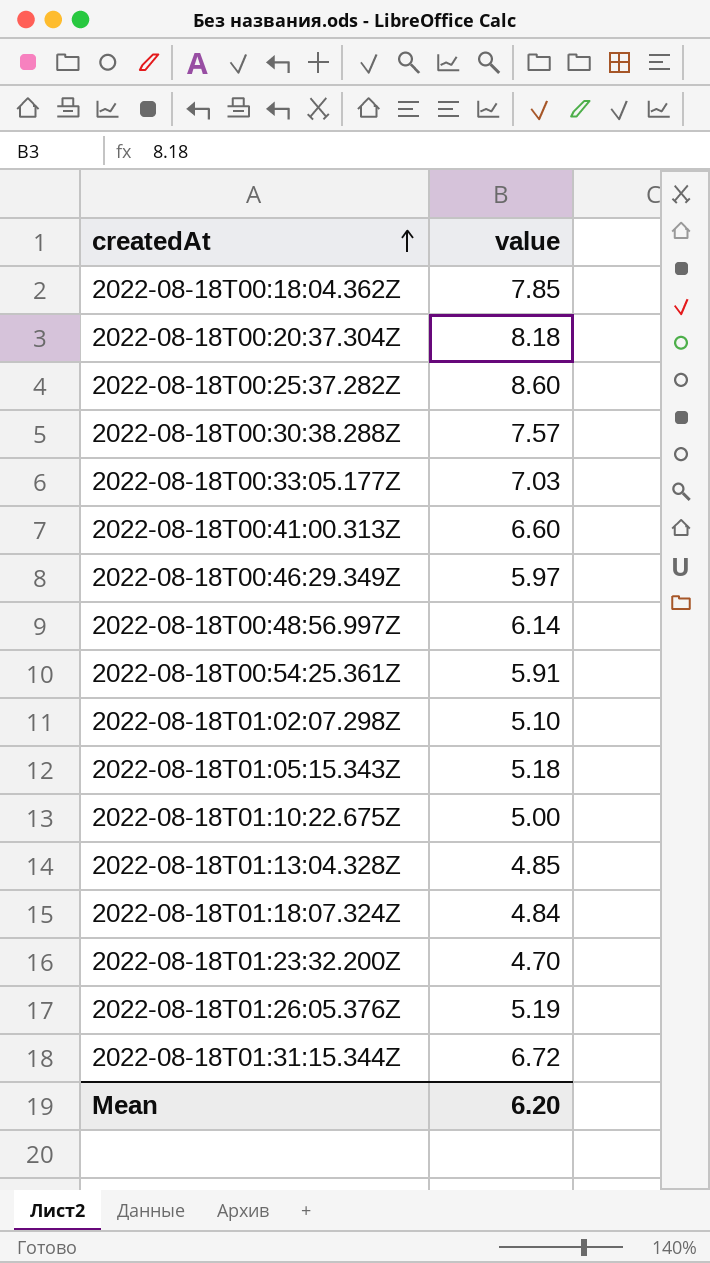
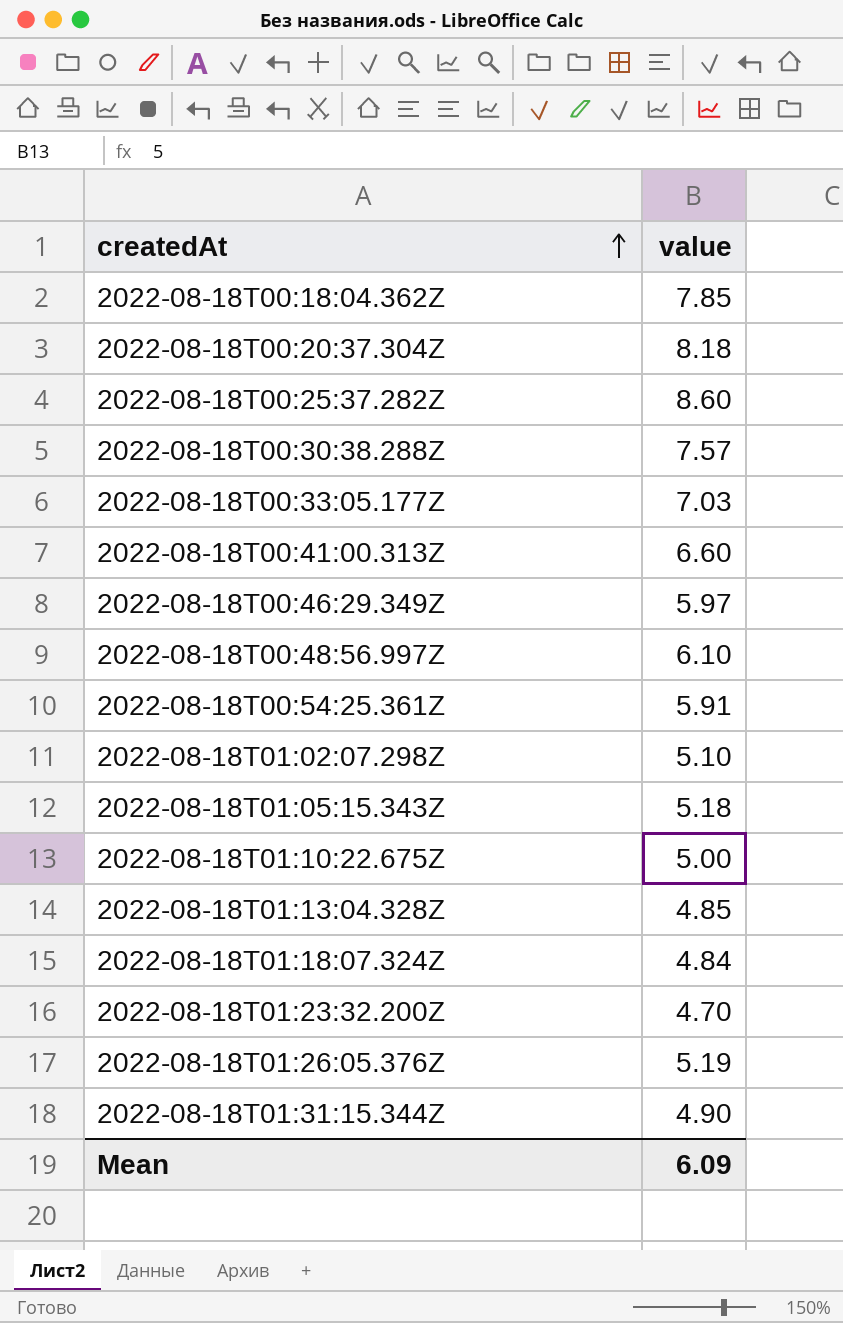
2022-08-18T00:48:56.997Z | value: 6.14 -> 6.10
2022-08-18T01:31:15.344Z | value: 6.72 -> 4.90
Mean | value: 6.20 -> 6.09

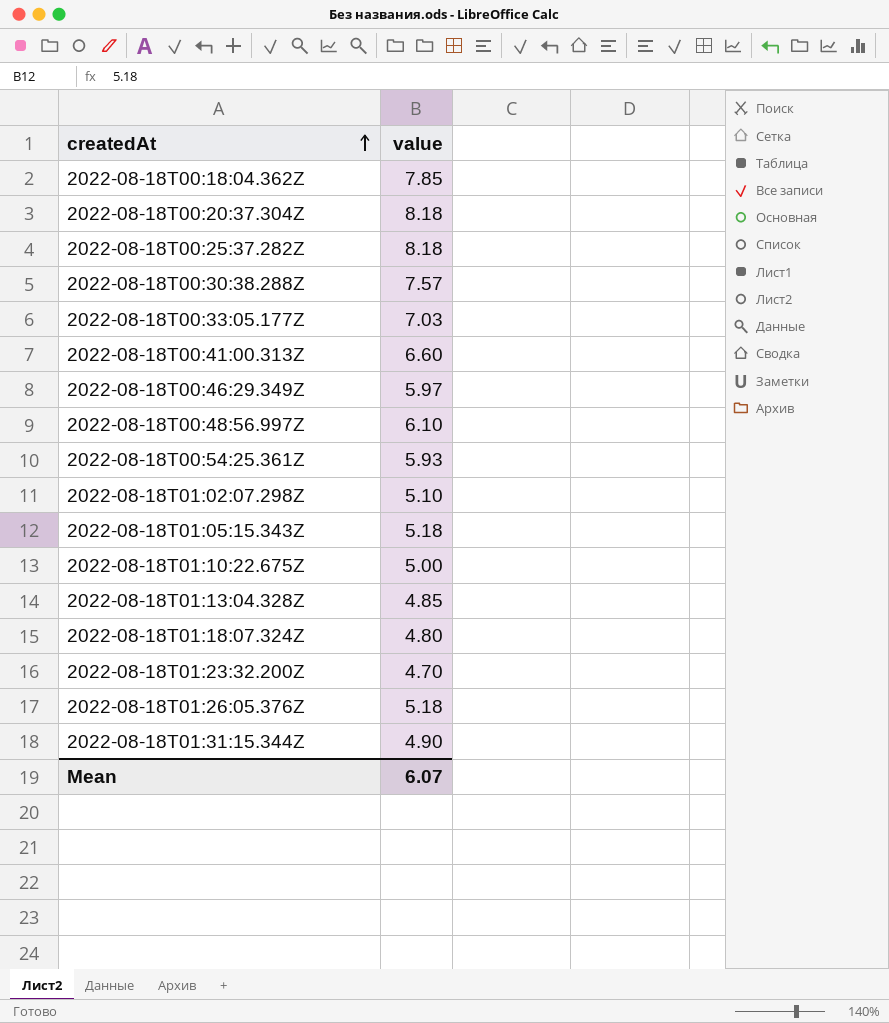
2022-08-18T00:25:37.282Z | value: 8.60 -> 8.18
2022-08-18T00:54:25.361Z | value: 5.91 -> 5.93
2022-08-18T01:18:07.324Z | value: 4.84 -> 4.80
2022-08-18T01:26:05.376Z | value: 5.19 -> 5.18
Mean | value: 6.09 -> 6.07

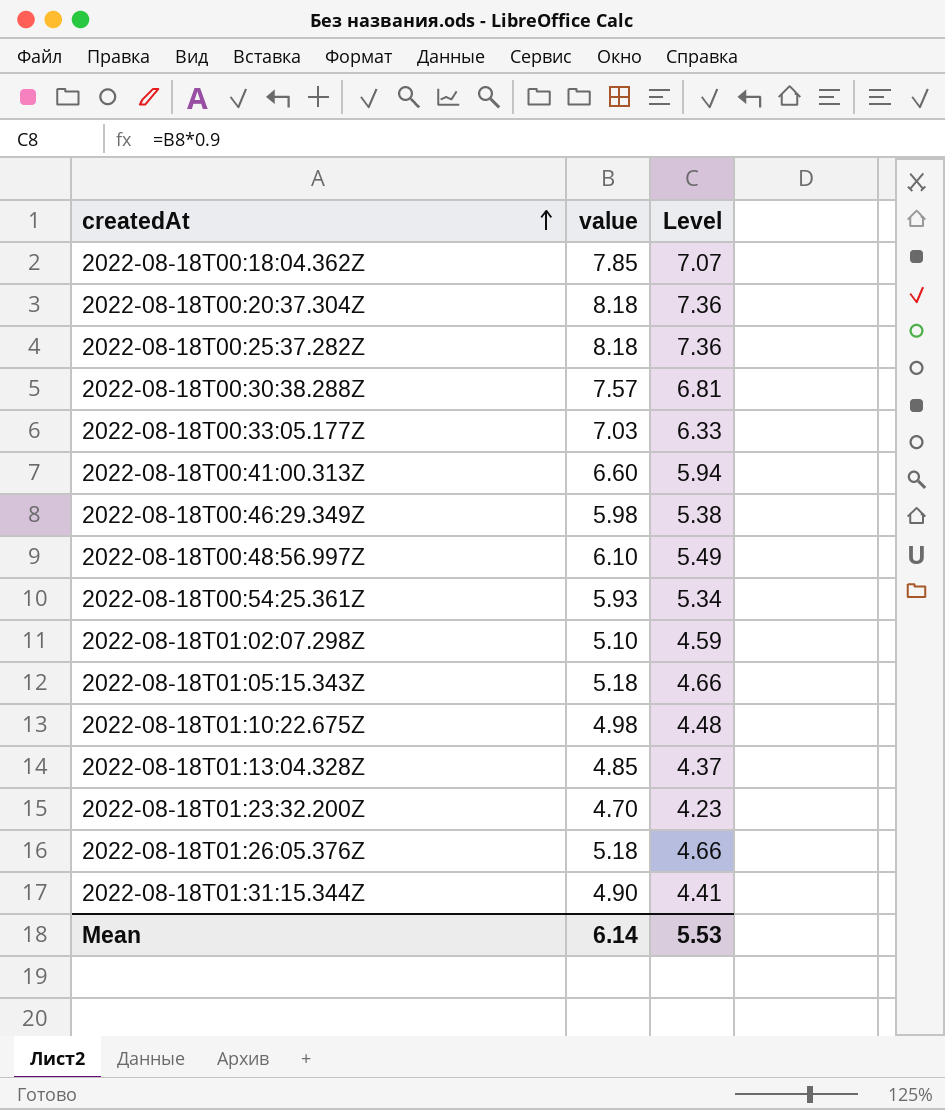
column Level | formula: none -> [value] * 0.9
row 2022-08-18T01:18:07.324Z: 4.80 -> none
2022-08-18T00:46:29.349Z | value: 5.97 -> 5.98
2022-08-18T01:10:22.675Z | value: 5.00 -> 4.98
Mean | value: 6.07 -> 6.14

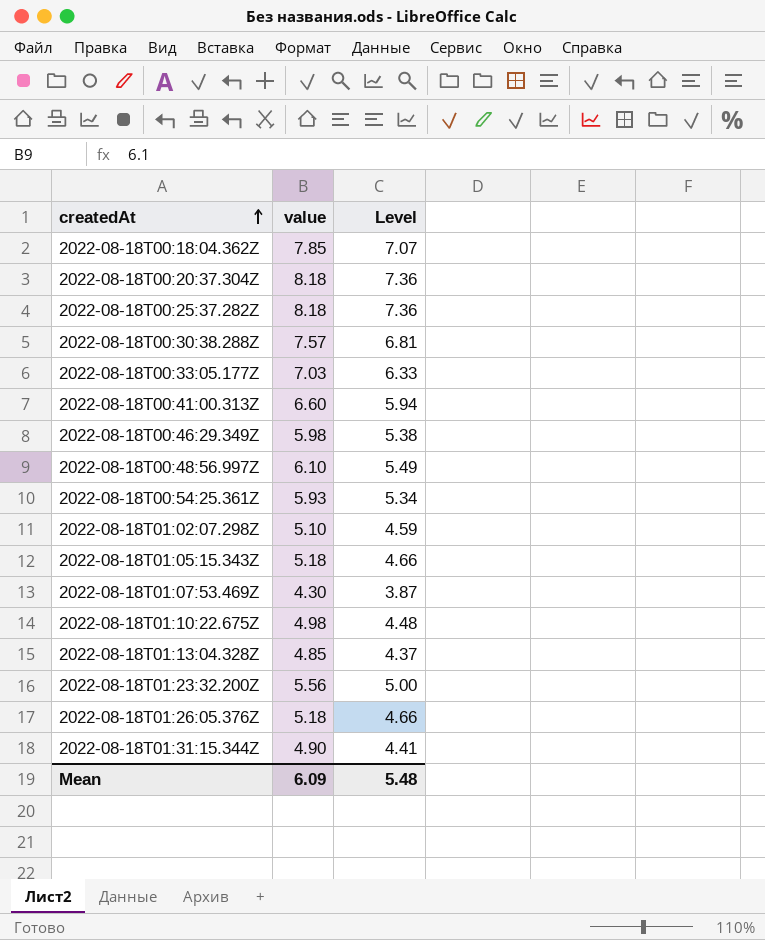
row 2022-08-18T01:07:53.469Z: none -> 4.30 | 3.87
2022-08-18T01:23:32.200Z | value: 4.70 -> 5.56
2022-08-18T01:23:32.200Z | Level: 4.23 -> 5.00
Mean | value: 6.14 -> 6.09
Mean | Level: 5.53 -> 5.48

